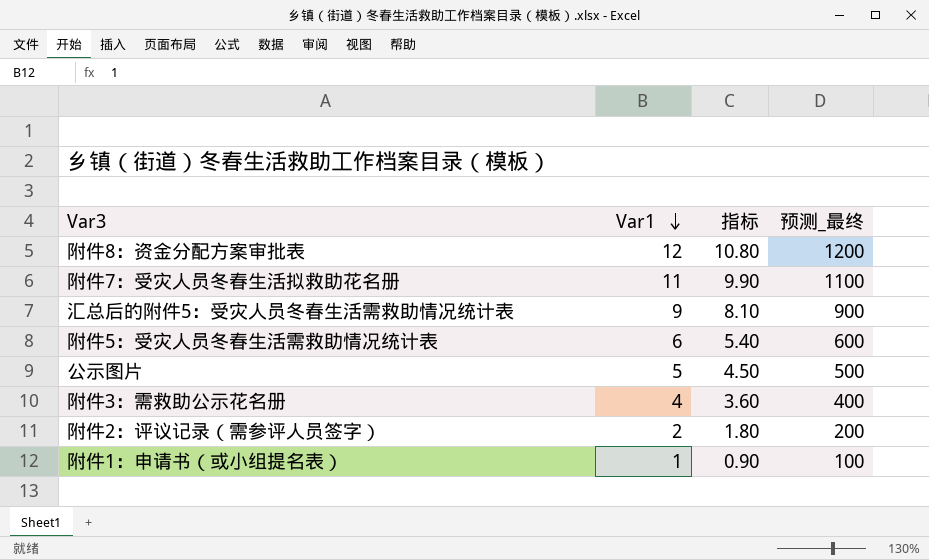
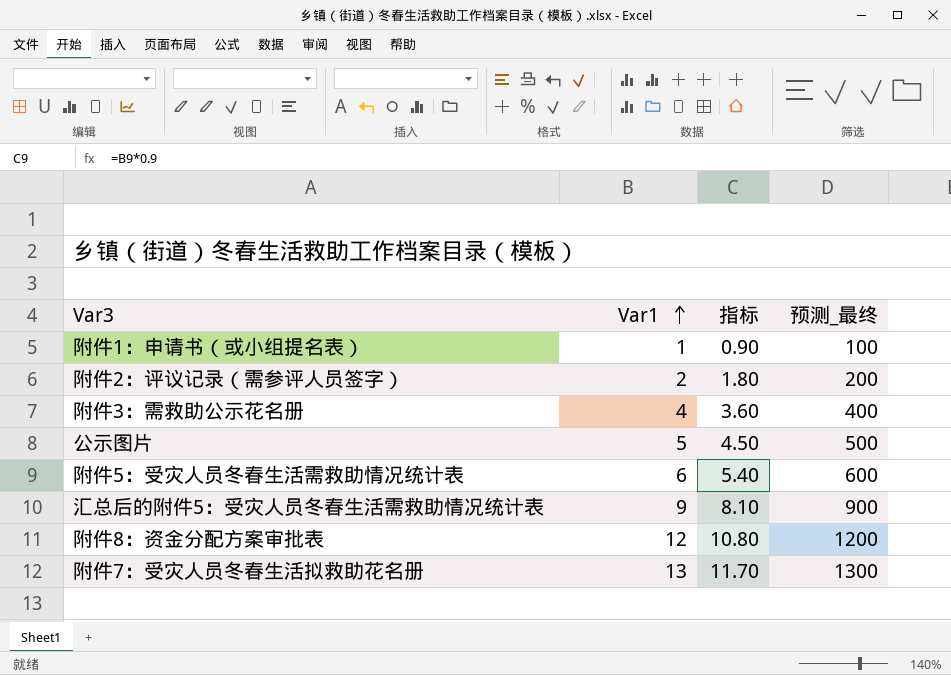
row order: Var1 descending -> Var1 ascending
附件7：受灾人员冬春生活拟救助花名册 | Var1: 11 -> 13
附件7：受灾人员冬春生活拟救助花名册 | 指标: 9.90 -> 11.70
附件7：受灾人员冬春生活拟救助花名册 | 预测_最终: 1100 -> 1300

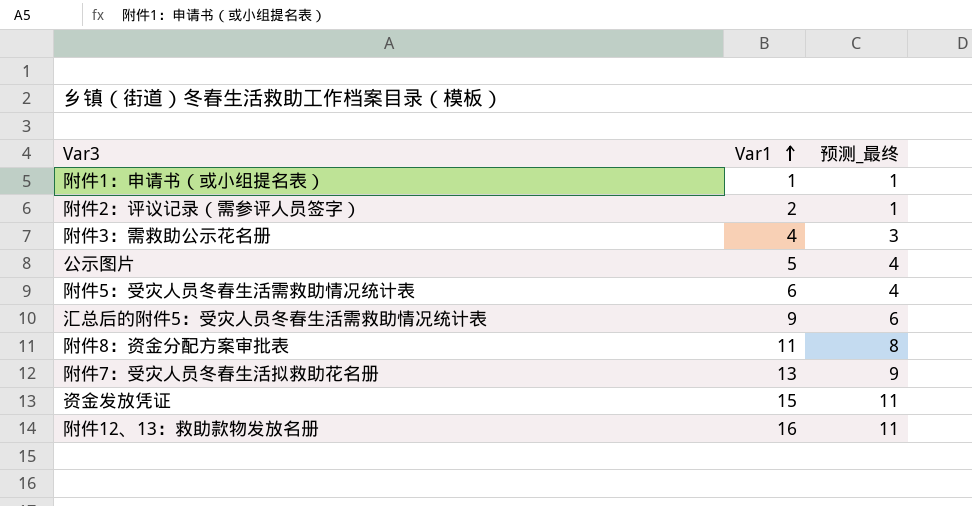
column 指标 | formula: [Var1] * 0.9 -> none
column 预测_最终 | formula: [Var1] * 100 -> [Var1] * 0.7
附件8：资金分配方案审批表 | Var1: 12 -> 11
row 资金发放凭证: none -> 15 | 11
row 附件12、13：救助款物发放名册: none -> 16 | 11

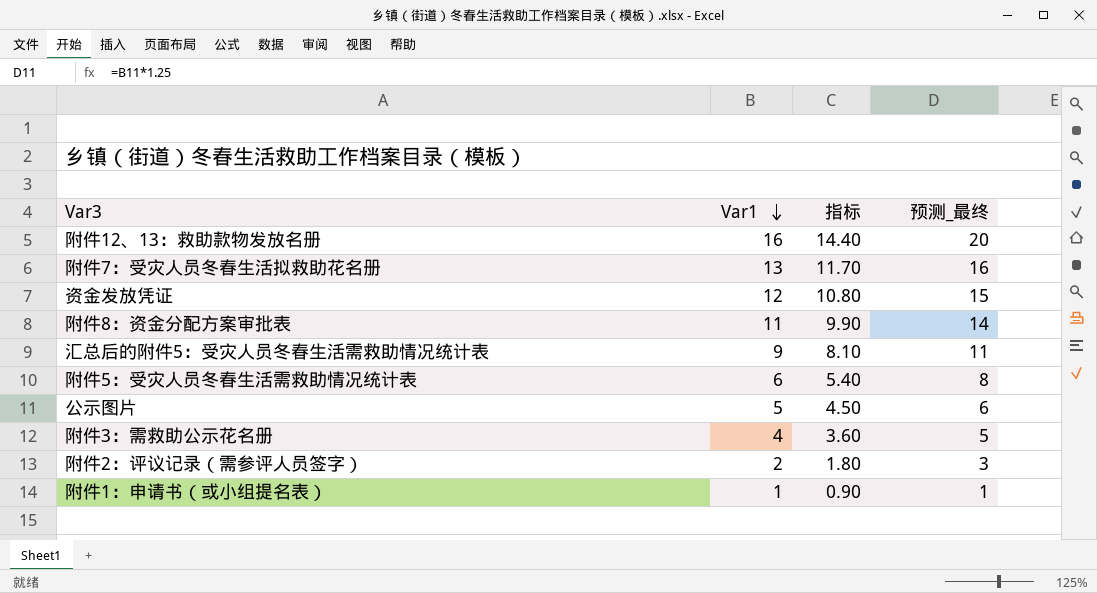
row order: Var1 ascending -> Var1 descending
column 指标 | formula: none -> [Var1] * 0.9
column 预测_最终 | formula: [Var1] * 0.7 -> [Var1] * 1.25
资金发放凭证 | Var1: 15 -> 12

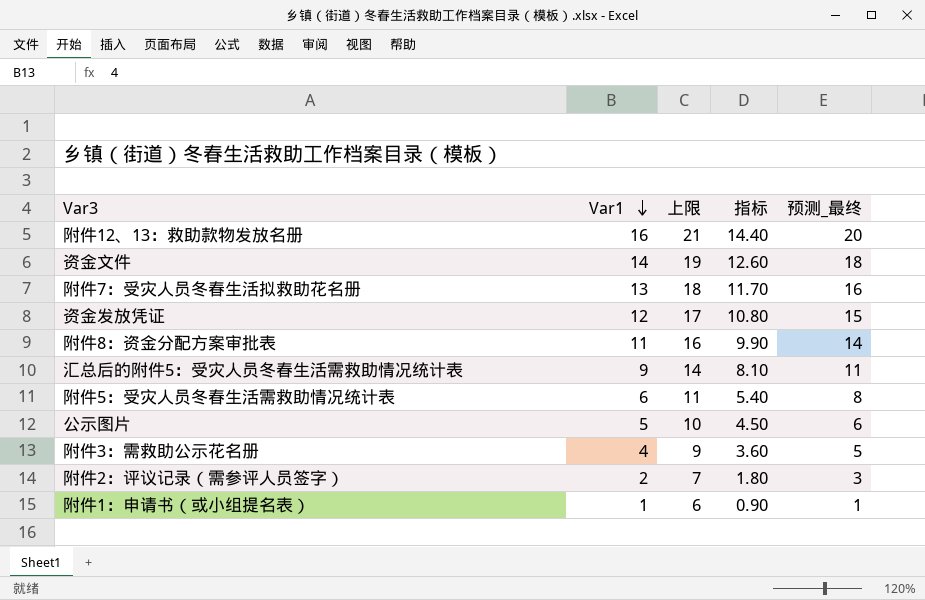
column 上限 | formula: none -> [Var1] + 5
row 资金文件: none -> 14 | 19 | 12.60 | 18

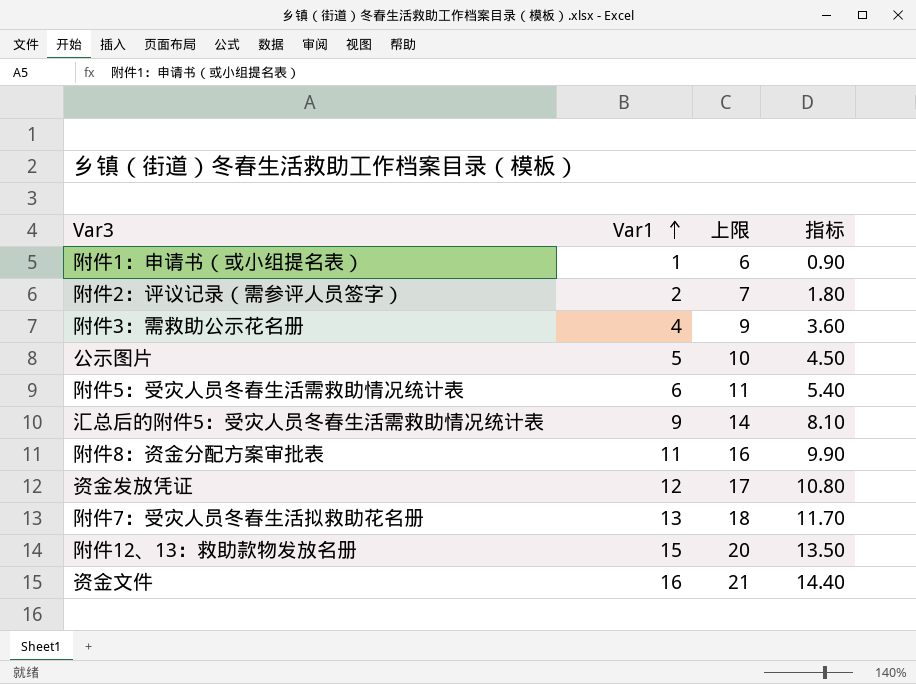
row order: Var1 descending -> Var1 ascending
column 预测_最终 | formula: [Var1] * 1.25 -> none
附件12、13：救助款物发放名册 | Var1: 16 -> 15
附件12、13：救助款物发放名册 | 上限: 21 -> 20
附件12、13：救助款物发放名册 | 指标: 14.40 -> 13.50
资金文件 | Var1: 14 -> 16
资金文件 | 上限: 19 -> 21
资金文件 | 指标: 12.60 -> 14.40

